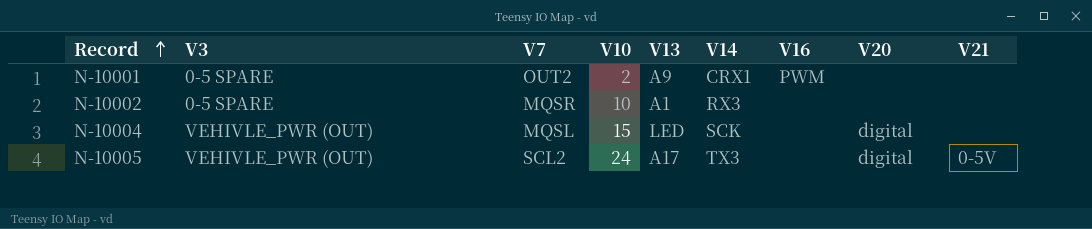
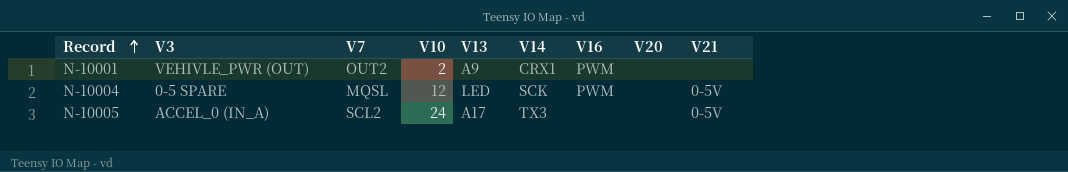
row N-10002: 0-5 SPARE | MQSR | 10 | A1 | RX3 | none | none | none -> none
N-10001 | V3: 0-5 SPARE -> VEHIVLE_PWR (OUT)
N-10004 | V3: VEHIVLE_PWR (OUT) -> 0-5 SPARE
N-10004 | V10: 15 -> 12
N-10004 | V16: none -> PWM
N-10004 | V20: digital -> none
N-10004 | V21: none -> 0-5V
N-10005 | V3: VEHIVLE_PWR (OUT) -> ACCEL_0 (IN_A)
N-10005 | V20: digital -> none

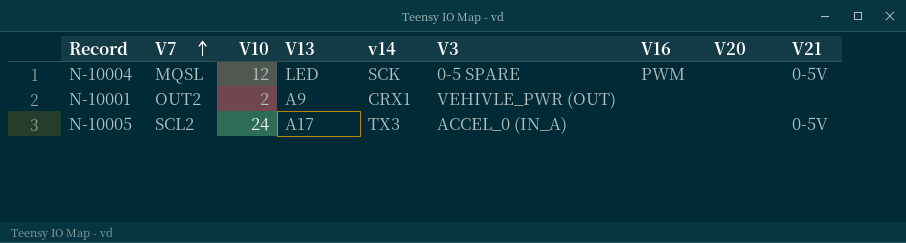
row order: Record ascending -> V7 ascending
column name: V14 -> v14
column V3 | position: 2 -> 6
N-10001 | V16: PWM -> none

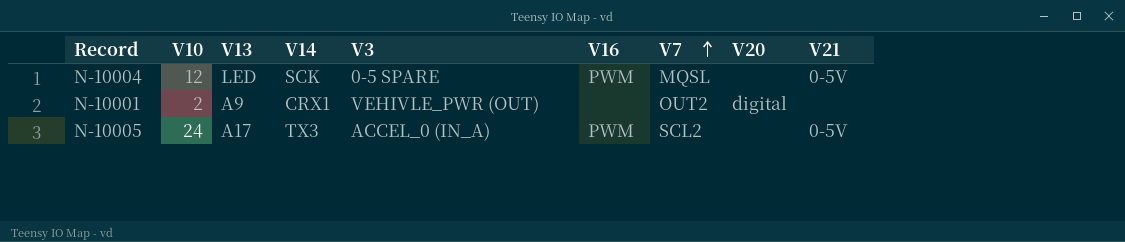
column name: v14 -> V14
column V7 | position: 2 -> 7
N-10001 | V20: none -> digital
N-10005 | V16: none -> PWM

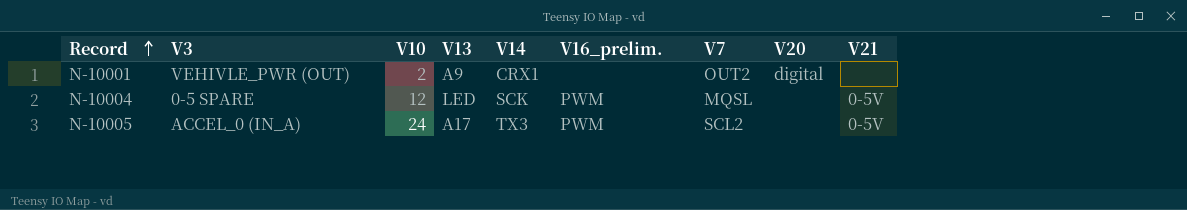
row order: V7 ascending -> Record ascending
column V3 | position: 5 -> 2
column name: V16 -> V16_prelim.

